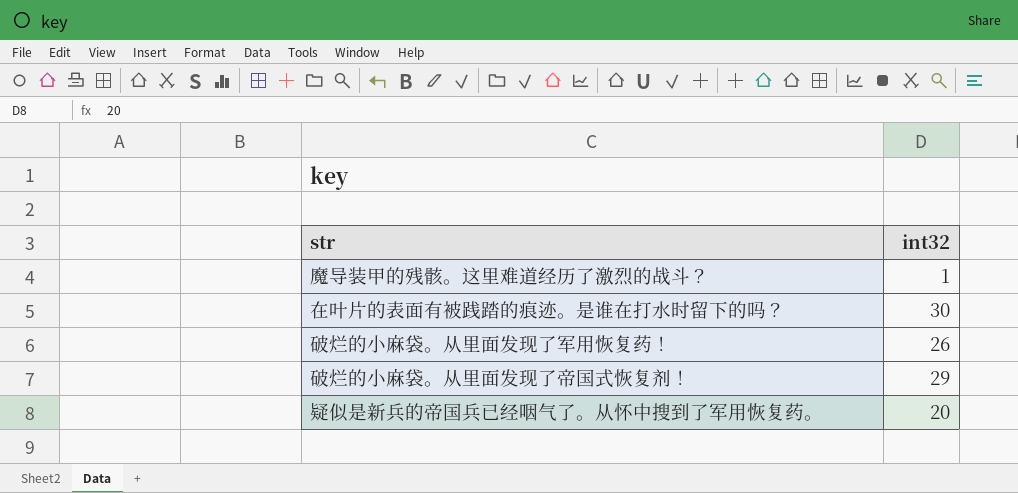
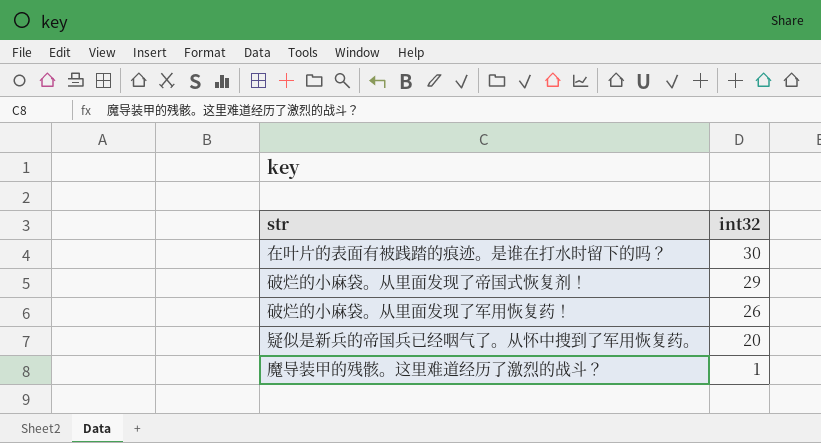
row order: none -> int32 descending

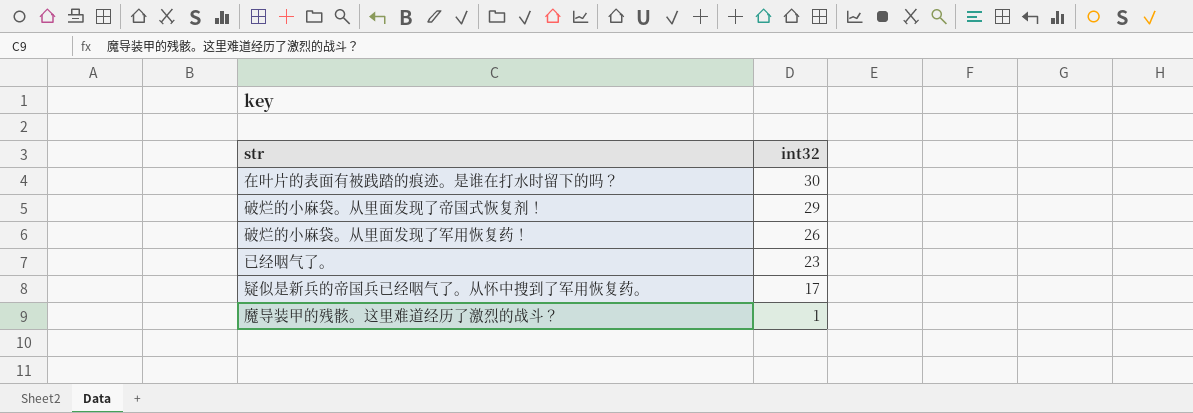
row 已经咽气了。: none -> 23
疑似是新兵的帝国兵已经咽气了。从怀中搜到了军用恢复药。 | int32: 20 -> 17

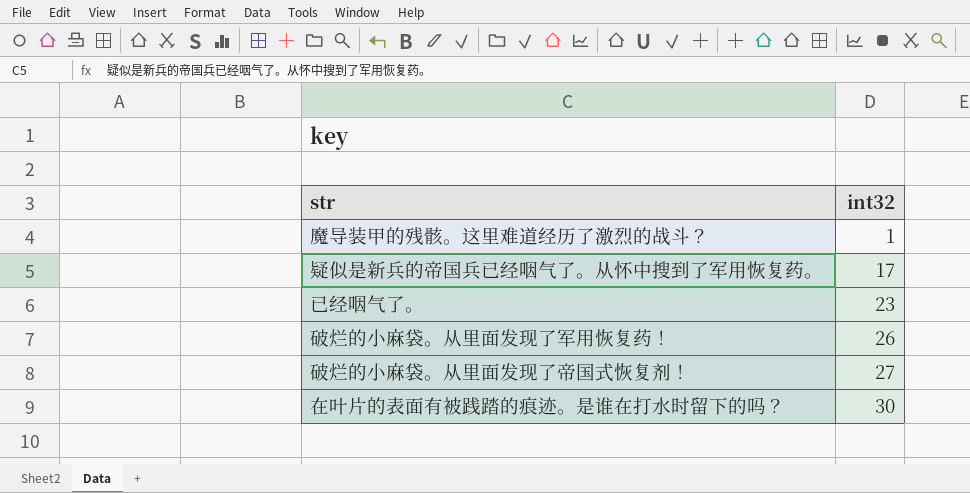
row order: int32 descending -> int32 ascending
破烂的小麻袋。从里面发现了帝国式恢复剂！ | int32: 29 -> 27

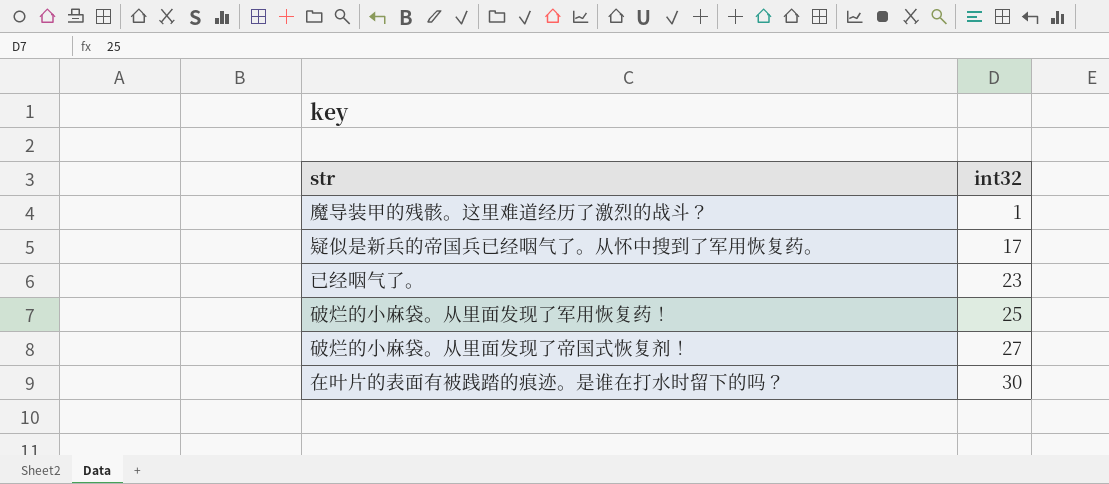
破烂的小麻袋。从里面发现了军用恢复药！ | int32: 26 -> 25

